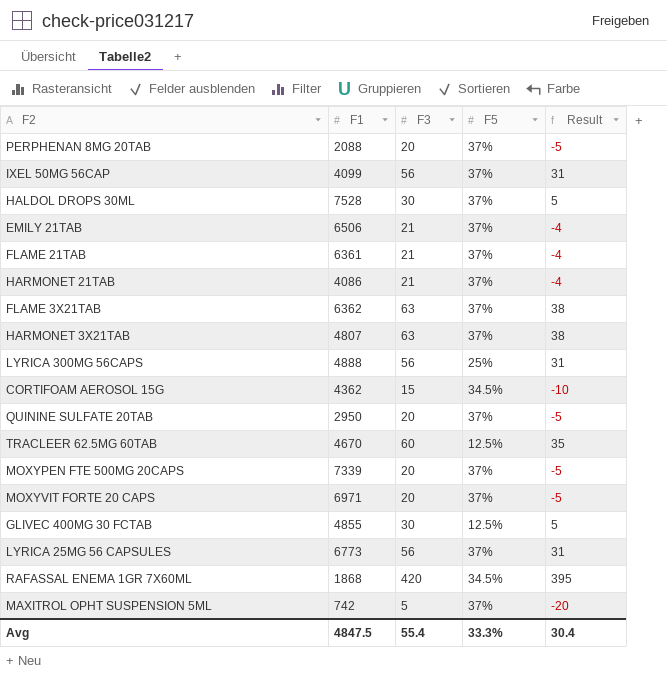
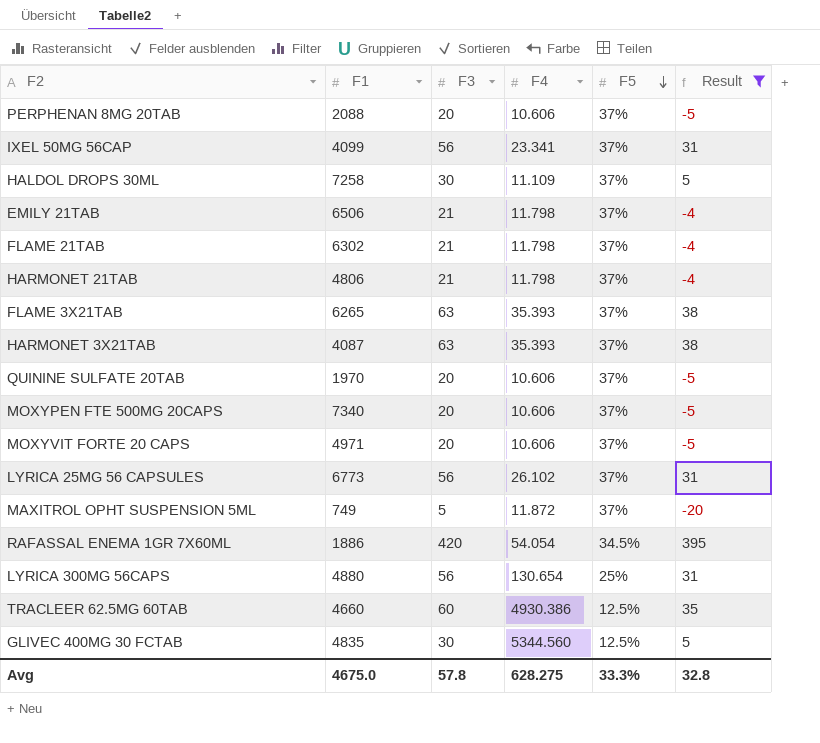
filter: none -> Result != -10
row order: none -> F5 descending
column F4 | position: none -> 4
HALDOL DROPS 30ML | F1: 7528 -> 7258
FLAME 21TAB | F1: 6361 -> 6302
HARMONET 21TAB | F1: 4086 -> 4806
FLAME 3X21TAB | F1: 6362 -> 6265
HARMONET 3X21TAB | F1: 4807 -> 4087
QUININE SULFATE 20TAB | F1: 2950 -> 1970
MOXYPEN FTE 500MG 20CAPS | F1: 7339 -> 7340
MOXYVIT FORTE 20 CAPS | F1: 6971 -> 4971
MAXITROL OPHT SUSPENSION 5ML | F1: 742 -> 749
RAFASSAL ENEMA 1GR 7X60ML | F1: 1868 -> 1886
LYRICA 300MG 56CAPS | F1: 4888 -> 4880
TRACLEER 62.5MG 60TAB | F1: 4670 -> 4660
GLIVEC 400MG 30 FCTAB | F1: 4855 -> 4835
Avg | F1: 4847.5 -> 4675.0
Avg | F3: 55.4 -> 57.8
Avg | Result: 30.4 -> 32.8

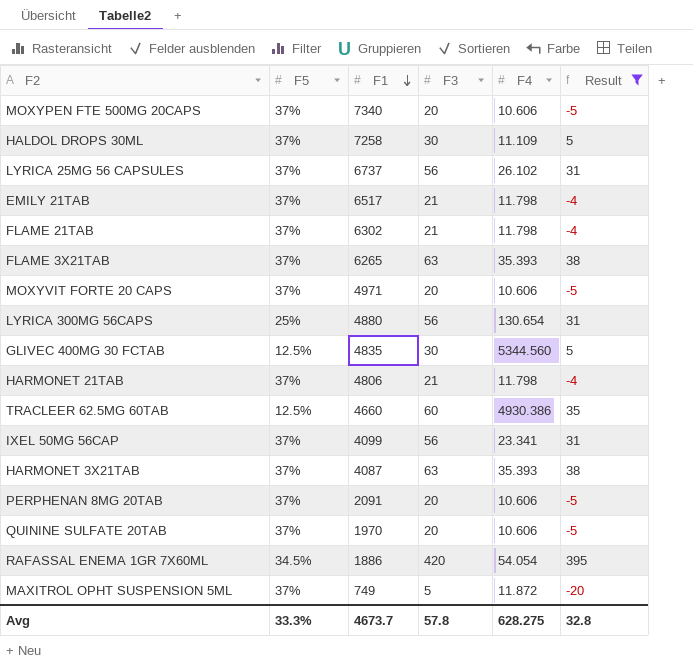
row order: F5 descending -> F1 descending
column F5 | position: 5 -> 2
LYRICA 25MG 56 CAPSULES | F1: 6773 -> 6737
EMILY 21TAB | F1: 6506 -> 6517
PERPHENAN 8MG 20TAB | F1: 2088 -> 2091
Avg | F1: 4675.0 -> 4673.7

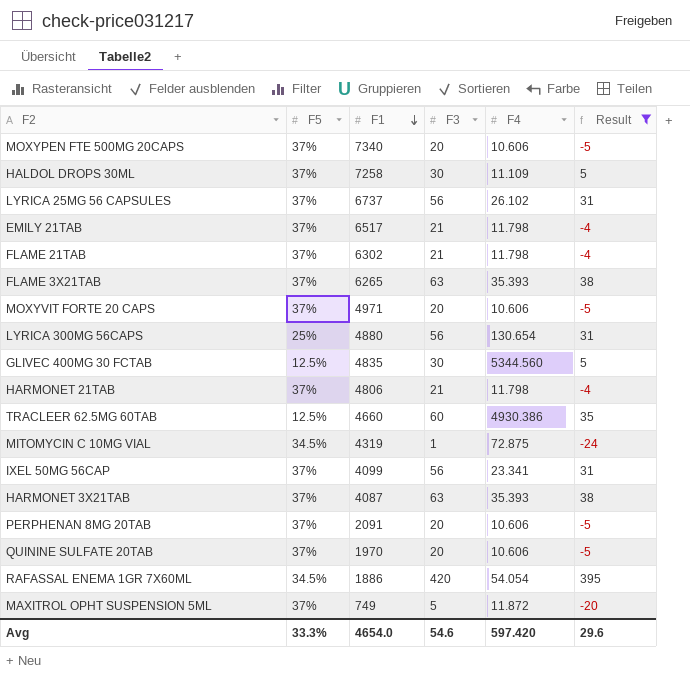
row MITOMYCIN C 10MG VIAL: none -> 34.5% | 4319 | 1 | 72.875 | -24
Avg | F1: 4673.7 -> 4654.0
Avg | F3: 57.8 -> 54.6
Avg | F4: 628.275 -> 597.420
Avg | Result: 32.8 -> 29.6

